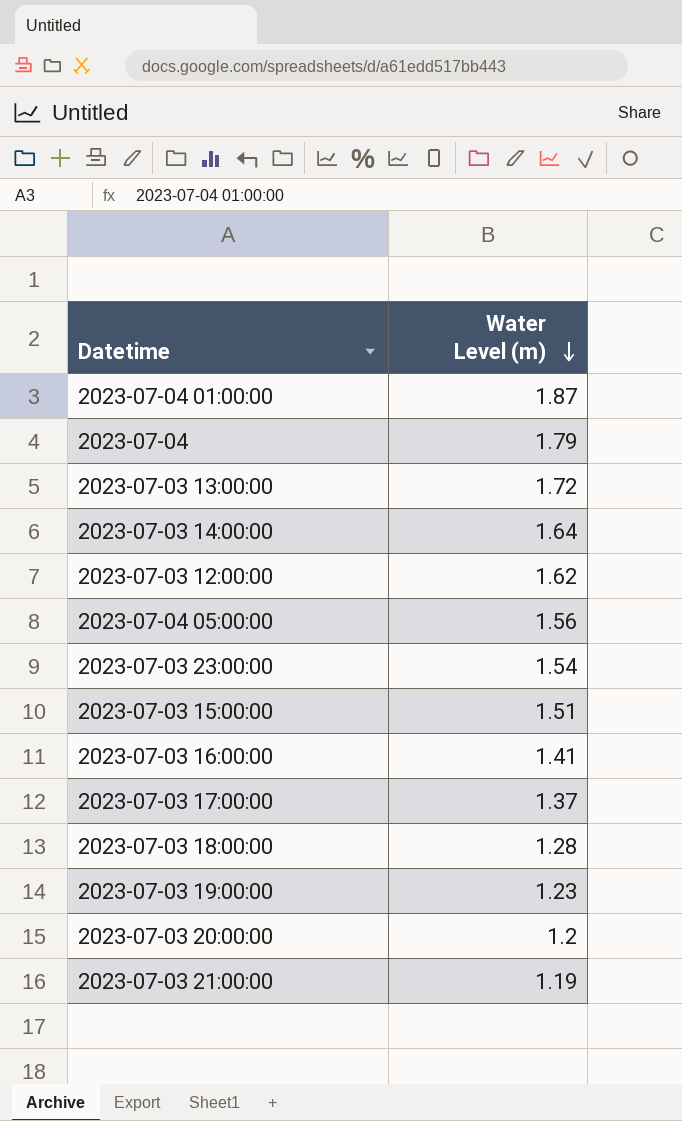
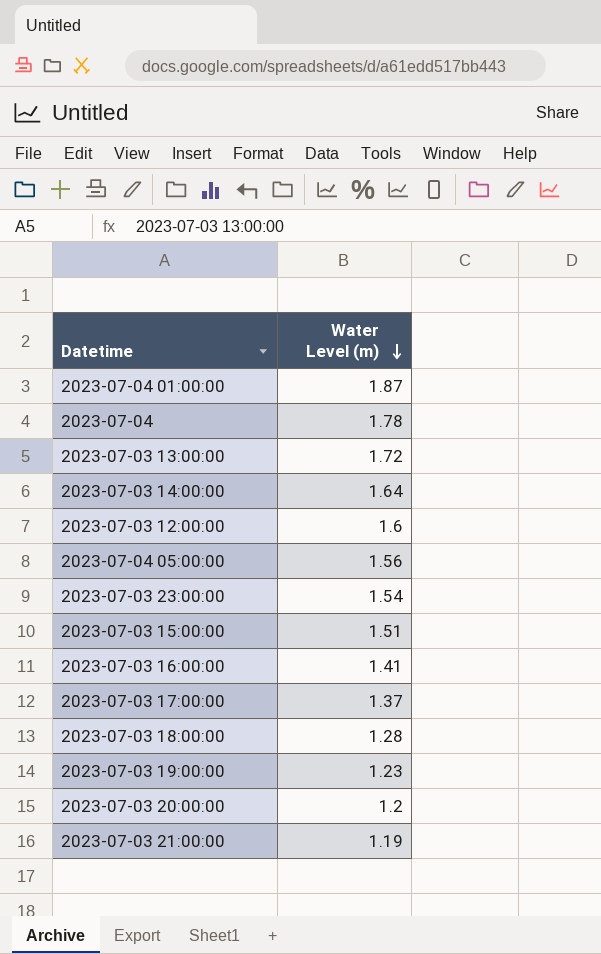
2023-07-04 | Water Level (m): 1.79 -> 1.78
2023-07-03 12:00:00 | Water Level (m): 1.62 -> 1.6

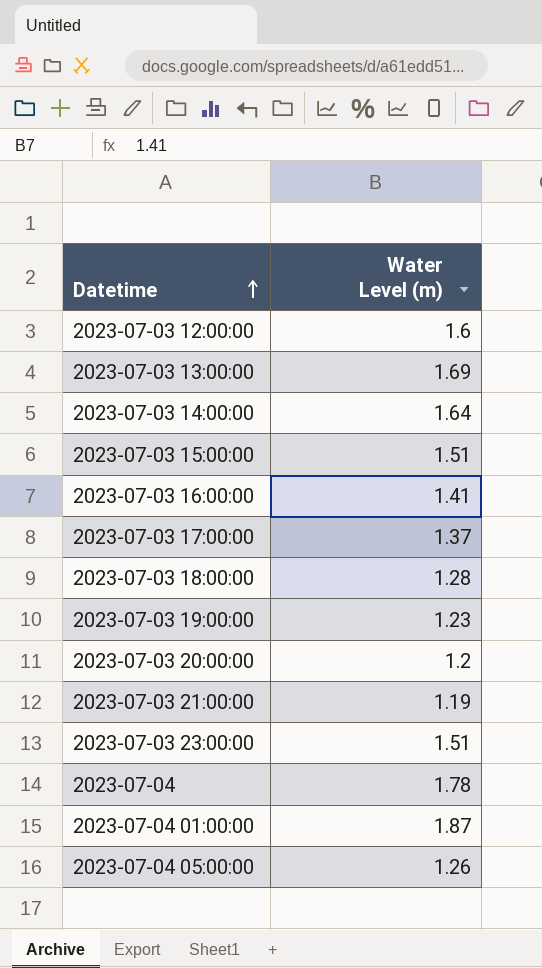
row order: Water Level (m) descending -> Datetime ascending
2023-07-03 13:00:00 | Water Level (m): 1.72 -> 1.69
2023-07-03 23:00:00 | Water Level (m): 1.54 -> 1.51
2023-07-04 05:00:00 | Water Level (m): 1.56 -> 1.26

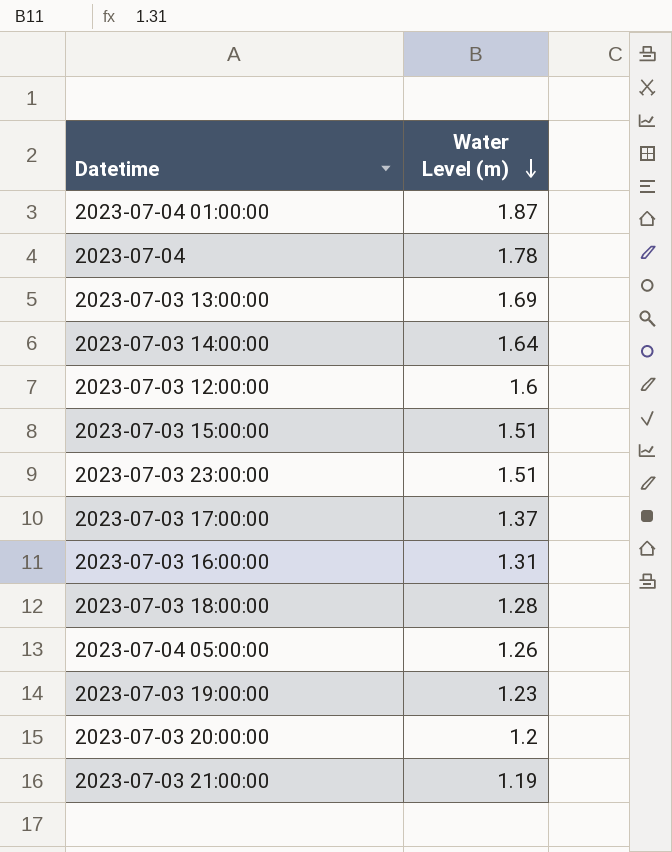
row order: Datetime ascending -> Water Level (m) descending
2023-07-03 16:00:00 | Water Level (m): 1.41 -> 1.31

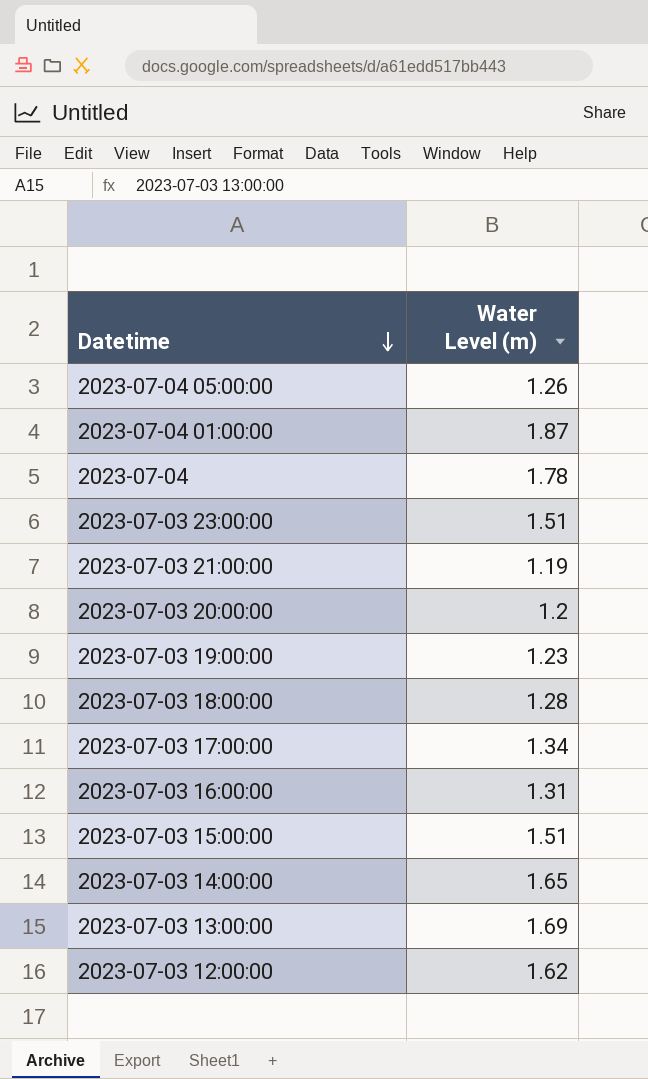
row order: Water Level (m) descending -> Datetime descending
2023-07-03 17:00:00 | Water Level (m): 1.37 -> 1.34
2023-07-03 14:00:00 | Water Level (m): 1.64 -> 1.65
2023-07-03 12:00:00 | Water Level (m): 1.6 -> 1.62

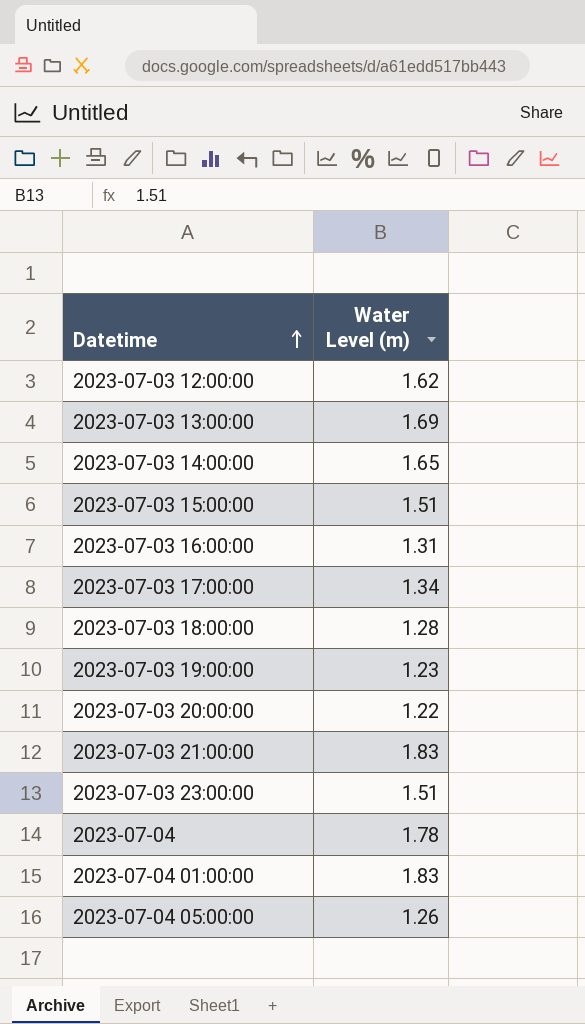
row order: Datetime descending -> Datetime ascending
2023-07-03 20:00:00 | Water Level (m): 1.2 -> 1.22
2023-07-03 21:00:00 | Water Level (m): 1.19 -> 1.83
2023-07-04 01:00:00 | Water Level (m): 1.87 -> 1.83

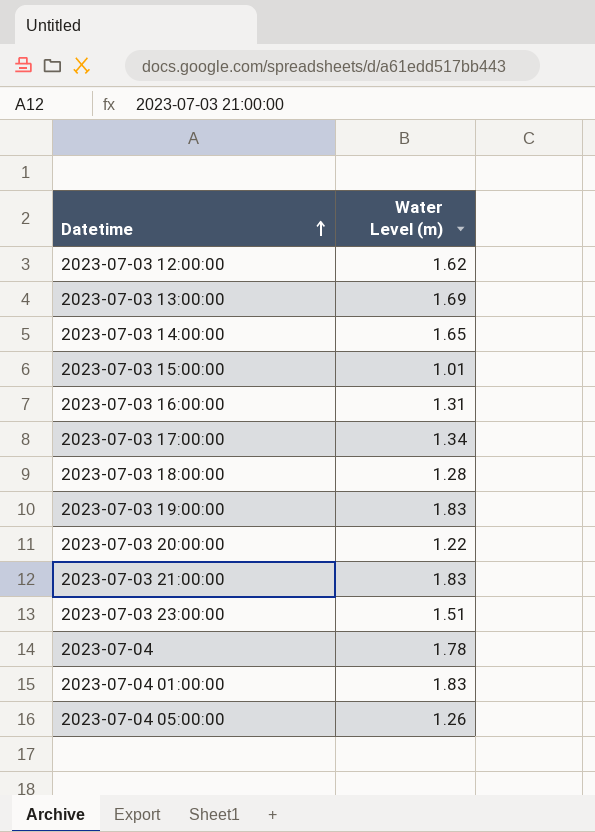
2023-07-03 15:00:00 | Water Level (m): 1.51 -> 1.01
2023-07-03 19:00:00 | Water Level (m): 1.23 -> 1.83

